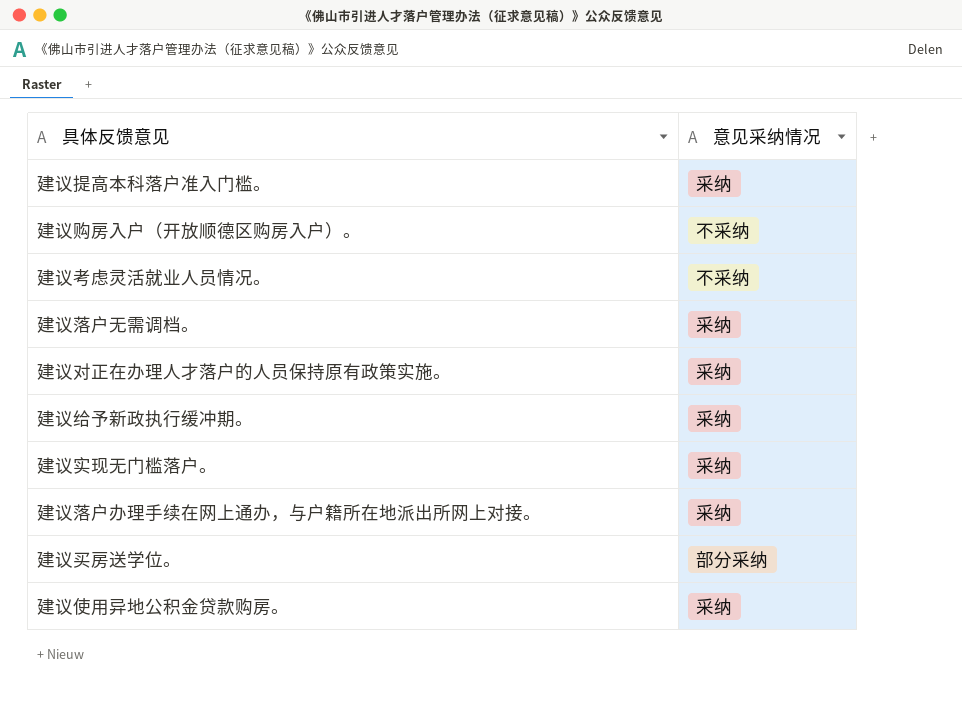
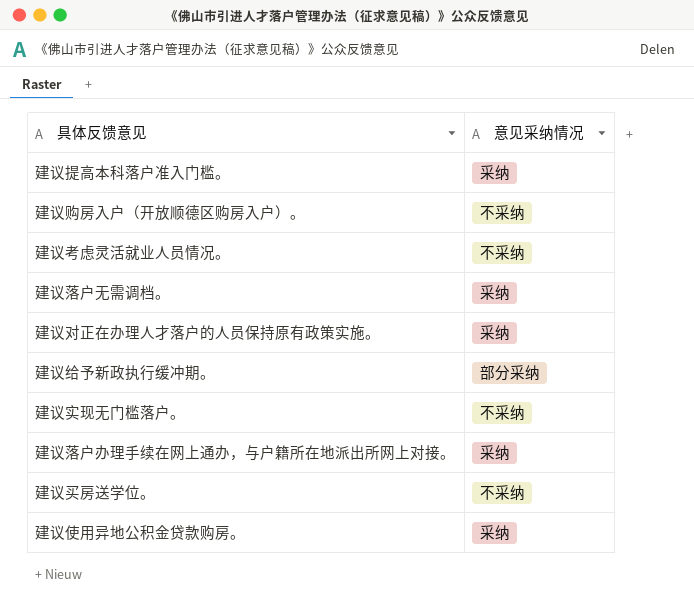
建议给予新政执行缓冲期。 | 意见采纳情况: 采纳 -> 部分采纳
建议实现无门槛落户。 | 意见采纳情况: 采纳 -> 不采纳
建议买房送学位。 | 意见采纳情况: 部分采纳 -> 不采纳

